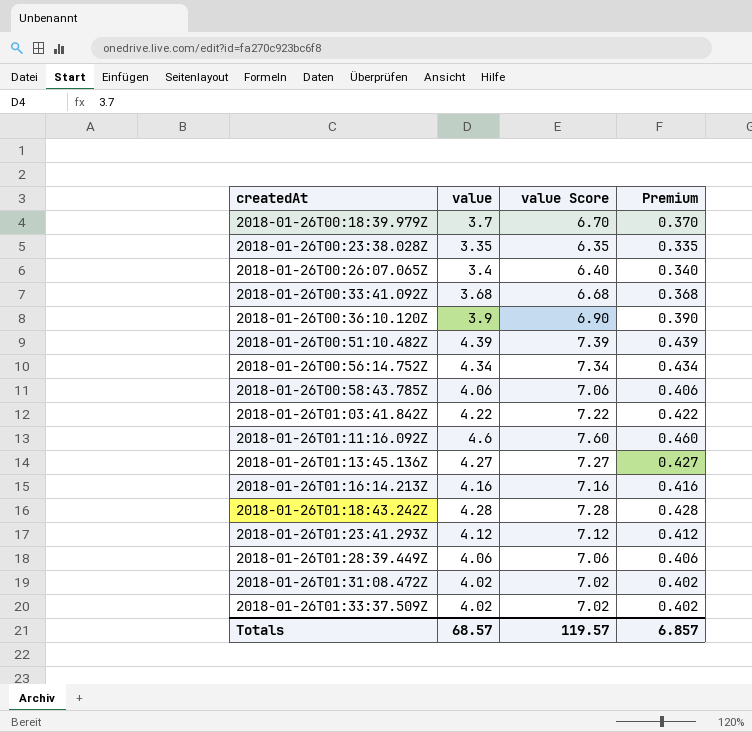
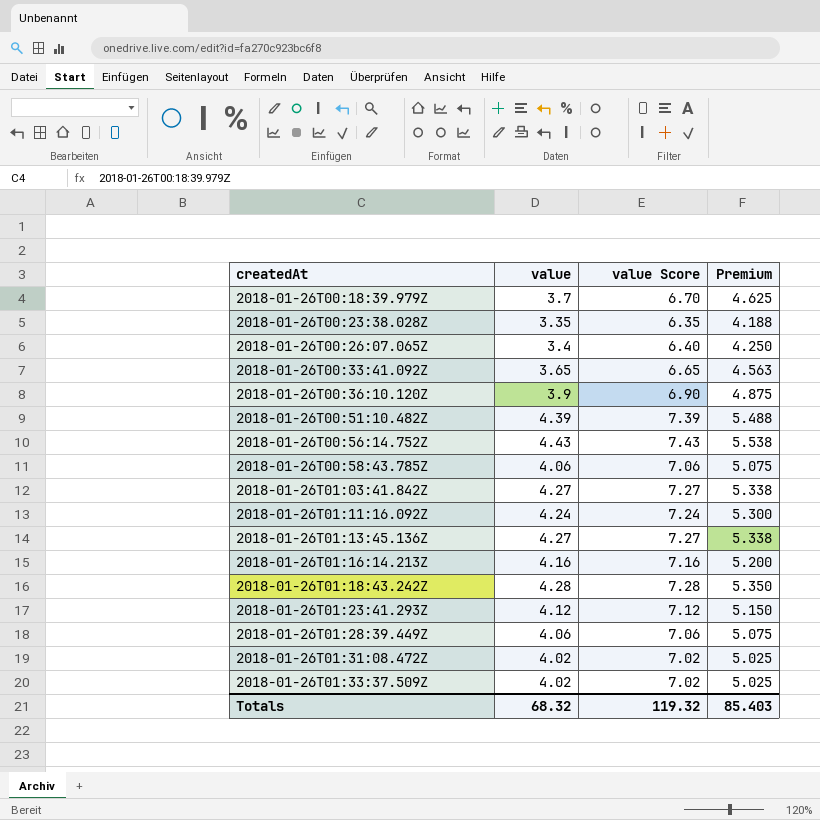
column Premium | formula: [value] * 0.1 -> [value] * 1.25
2018-01-26T00:33:41.092Z | value: 3.68 -> 3.65
2018-01-26T00:33:41.092Z | value Score: 6.68 -> 6.65
2018-01-26T00:56:14.752Z | value: 4.34 -> 4.43
2018-01-26T00:56:14.752Z | value Score: 7.34 -> 7.43
2018-01-26T01:03:41.842Z | value: 4.22 -> 4.27
2018-01-26T01:03:41.842Z | value Score: 7.22 -> 7.27
2018-01-26T01:11:16.092Z | value: 4.6 -> 4.24
2018-01-26T01:11:16.092Z | value Score: 7.60 -> 7.24
Totals | value: 68.57 -> 68.32
Totals | value Score: 119.57 -> 119.32
Totals | Premium: 6.857 -> 85.403

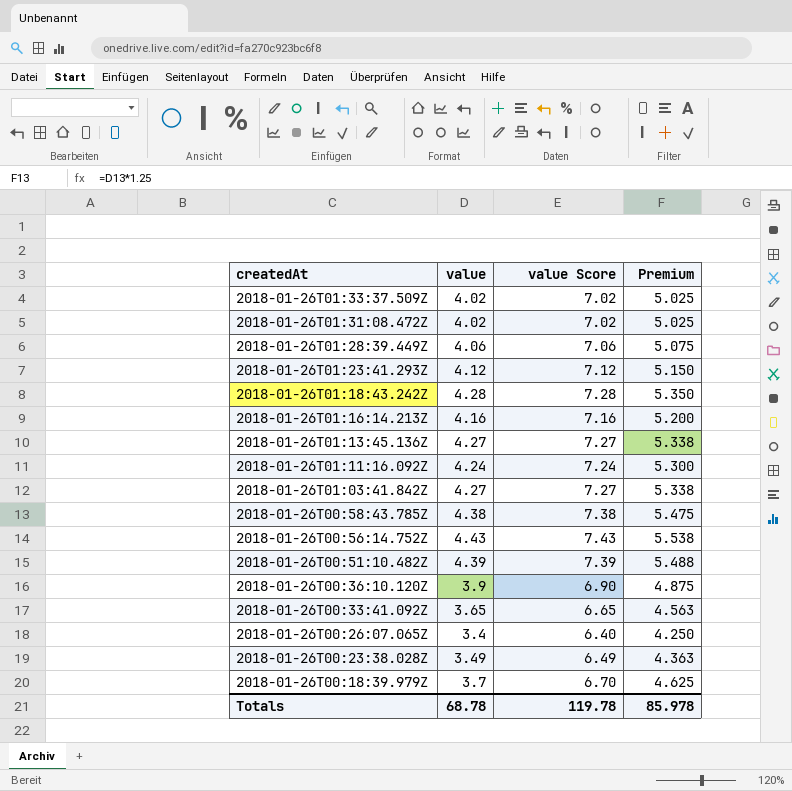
row order: createdAt ascending -> createdAt descending
2018-01-26T00:58:43.785Z | value: 4.06 -> 4.38
2018-01-26T00:58:43.785Z | value Score: 7.06 -> 7.38
2018-01-26T00:58:43.785Z | Premium: 5.075 -> 5.475
2018-01-26T00:23:38.028Z | value: 3.35 -> 3.49
2018-01-26T00:23:38.028Z | value Score: 6.35 -> 6.49
2018-01-26T00:23:38.028Z | Premium: 4.188 -> 4.363
Totals | value: 68.32 -> 68.78
Totals | value Score: 119.32 -> 119.78
Totals | Premium: 85.403 -> 85.978

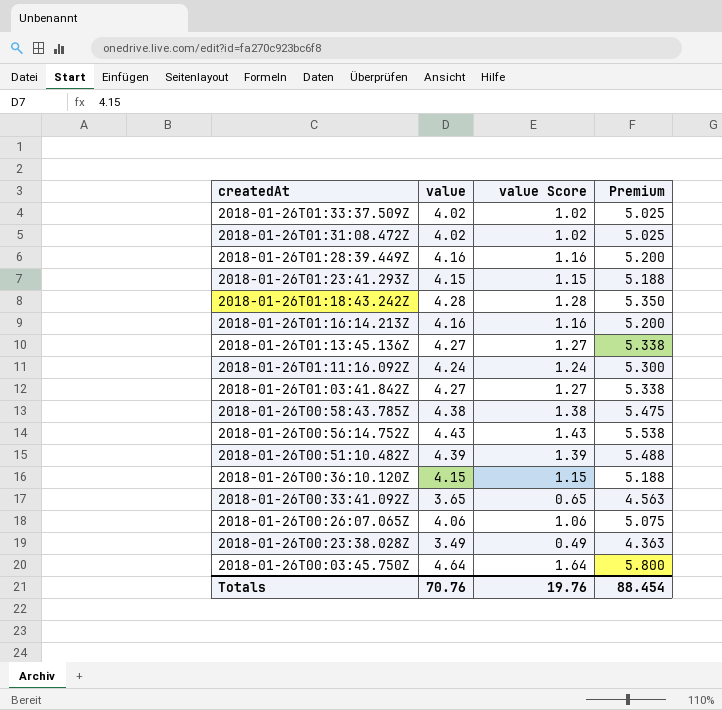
column value Score | formula: [value] + 3 -> [value] - 3
row 2018-01-26T00:18:39.979Z: 3.7 | 6.70 | 4.625 -> none
2018-01-26T01:28:39.449Z | value: 4.06 -> 4.16
2018-01-26T01:28:39.449Z | Premium: 5.075 -> 5.200
2018-01-26T01:23:41.293Z | value: 4.12 -> 4.15
2018-01-26T01:23:41.293Z | Premium: 5.150 -> 5.188
2018-01-26T00:36:10.120Z | value: 3.9 -> 4.15
2018-01-26T00:36:10.120Z | Premium: 4.875 -> 5.188
2018-01-26T00:26:07.065Z | value: 3.4 -> 4.06
2018-01-26T00:26:07.065Z | Premium: 4.250 -> 5.075
row 2018-01-26T00:03:45.750Z: none -> 4.64 | 1.64 | 5.800
Totals | value: 68.78 -> 70.76
Totals | value Score: 119.78 -> 19.76
Totals | Premium: 85.978 -> 88.454

